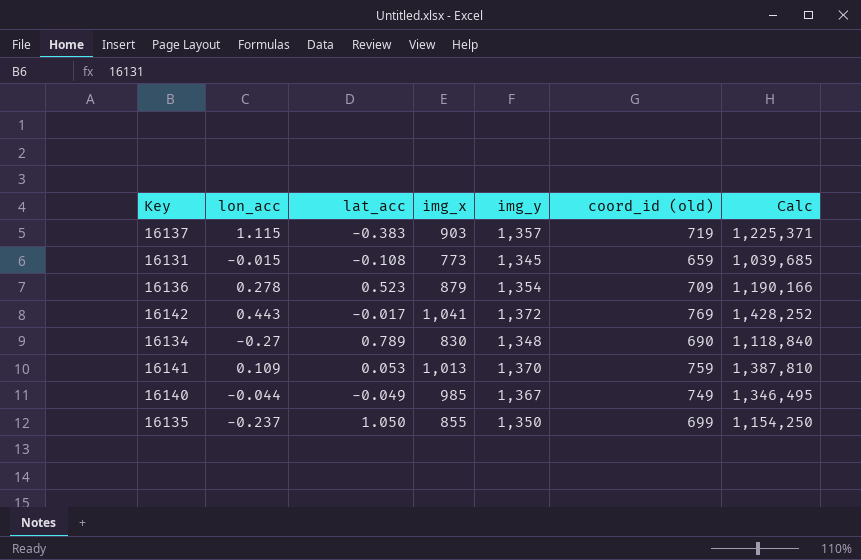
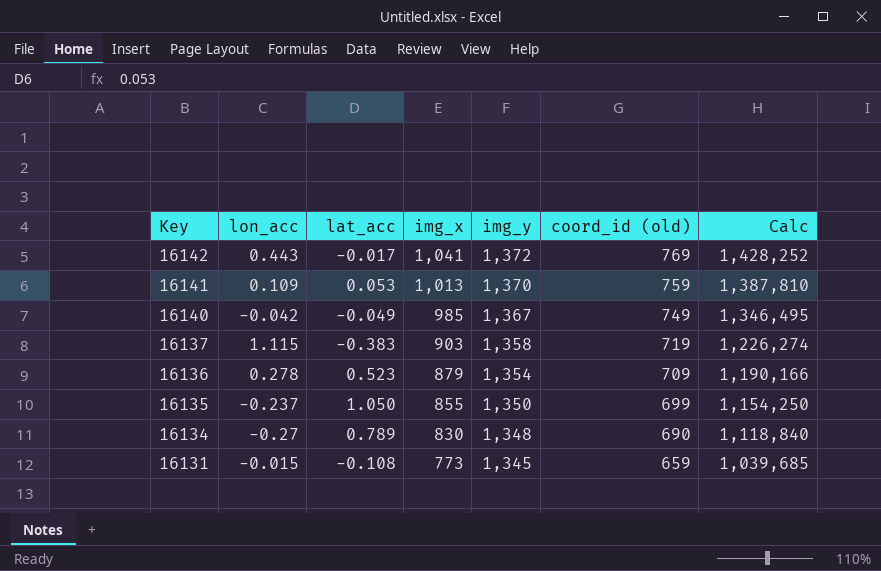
row order: none -> Key descending
16140 | lon_acc: -0.044 -> -0.042
16137 | img_y: 1,357 -> 1,358
16137 | Calc: 1,225,371 -> 1,226,274

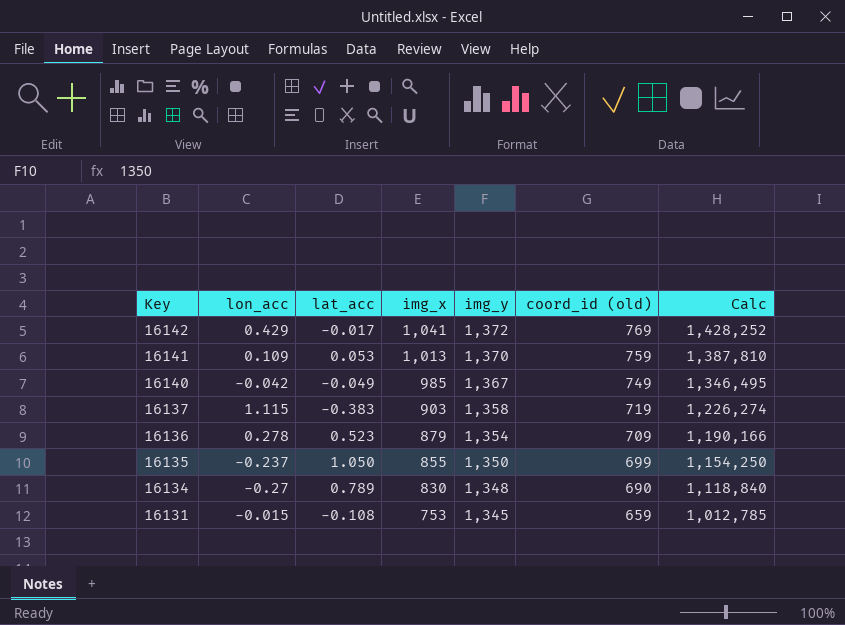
16142 | lon_acc: 0.443 -> 0.429
16131 | img_x: 773 -> 753
16131 | Calc: 1,039,685 -> 1,012,785

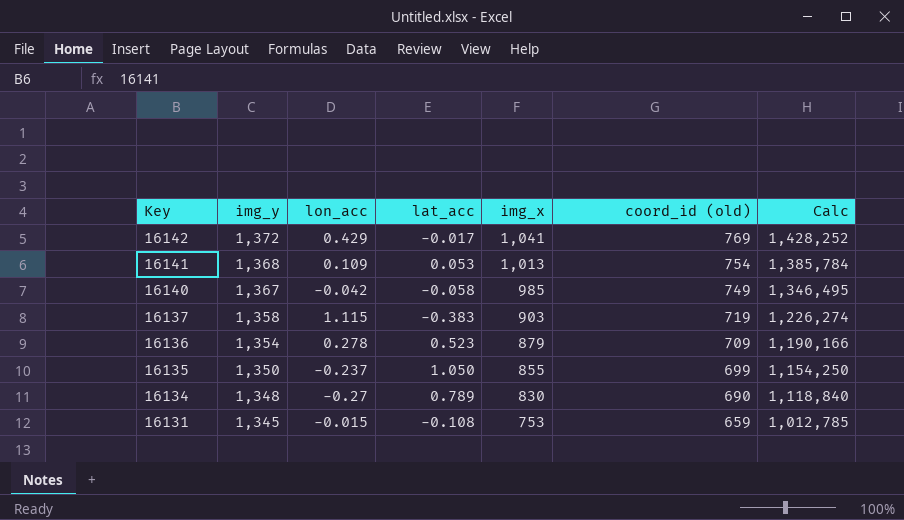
column img_y | position: 5 -> 2
16141 | img_y: 1,370 -> 1,368
16141 | coord_id (old): 759 -> 754
16141 | Calc: 1,387,810 -> 1,385,784
16140 | lat_acc: -0.049 -> -0.058

